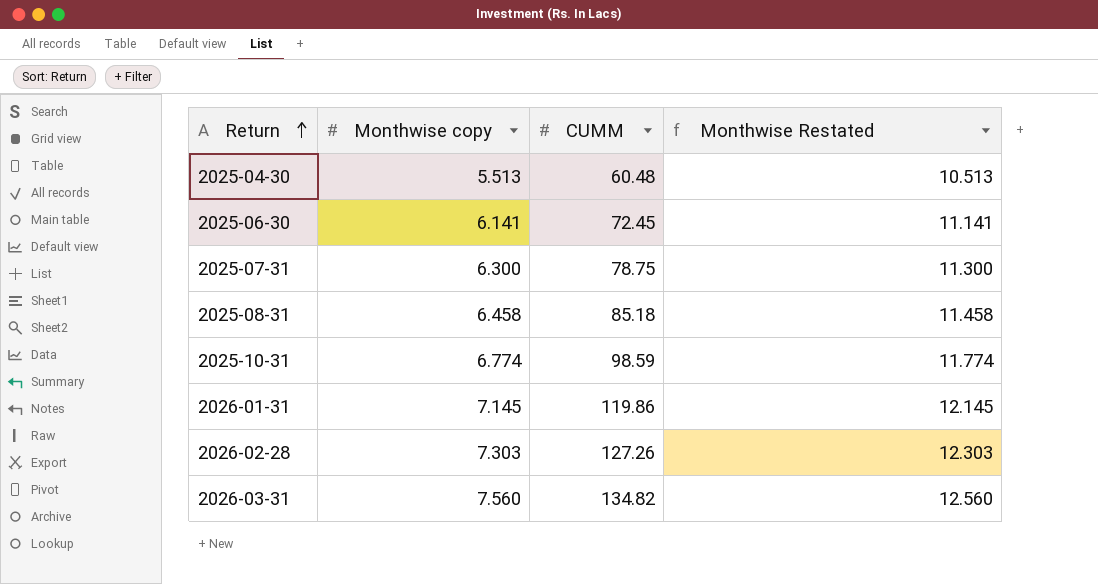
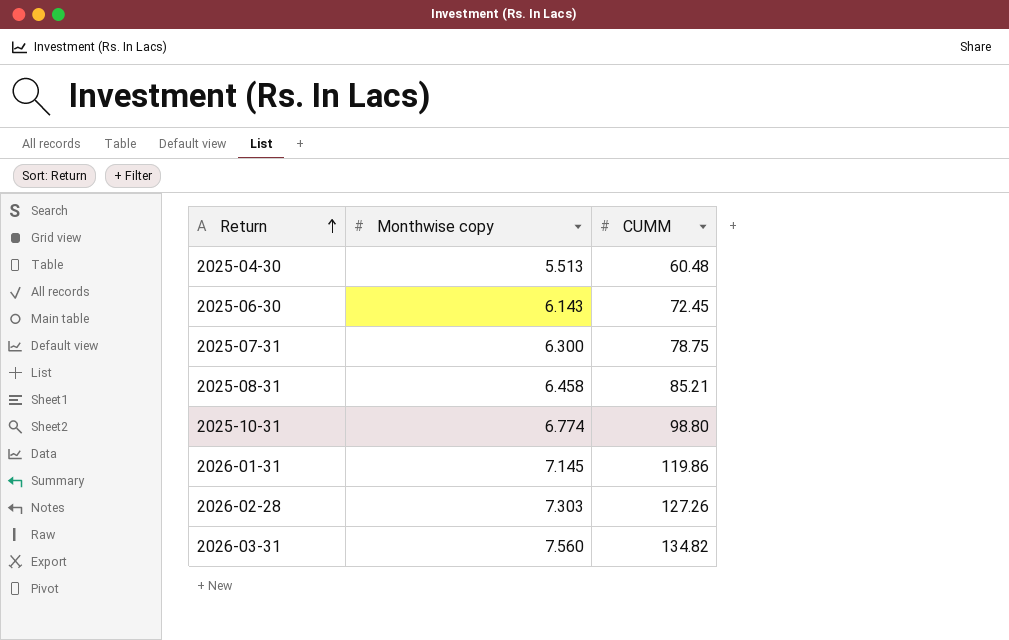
column Monthwise Restated | formula: [Monthwise copy] + 5 -> none
2025-06-30 | Monthwise copy: 6.141 -> 6.143
2025-08-31 | CUMM: 85.18 -> 85.21
2025-10-31 | CUMM: 98.59 -> 98.80

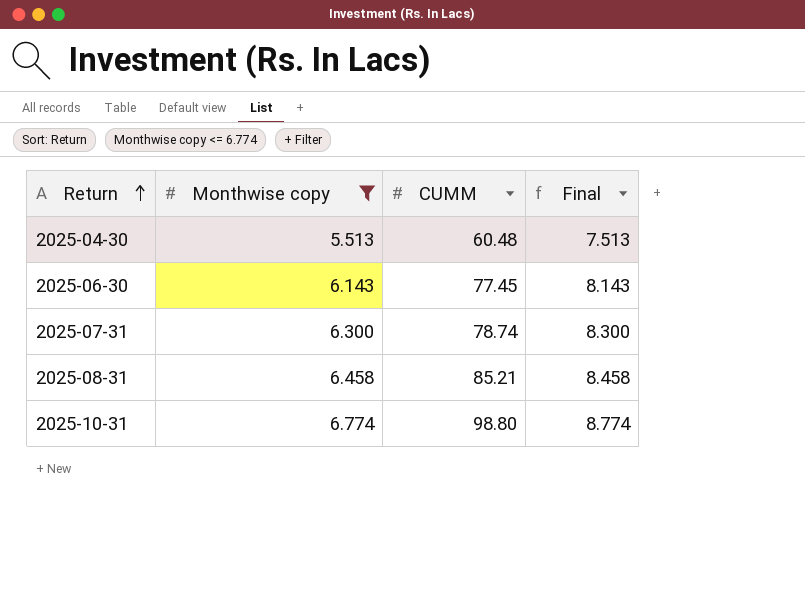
filter: none -> Monthwise copy <= 6.774
column Final | formula: none -> [Monthwise copy] + 2
2025-06-30 | CUMM: 72.45 -> 77.45
2025-07-31 | CUMM: 78.75 -> 78.74

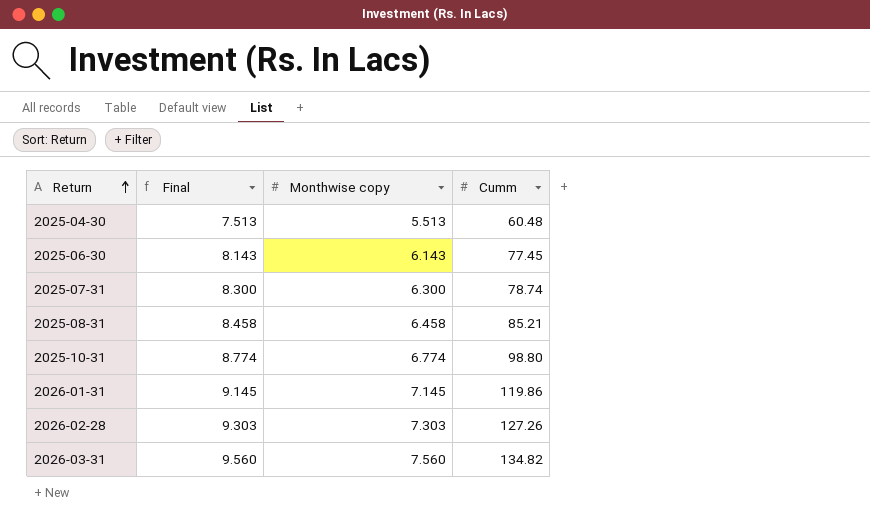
filter: Monthwise copy <= 6.774 -> none
column Final | position: 4 -> 2
column name: CUMM -> Cumm

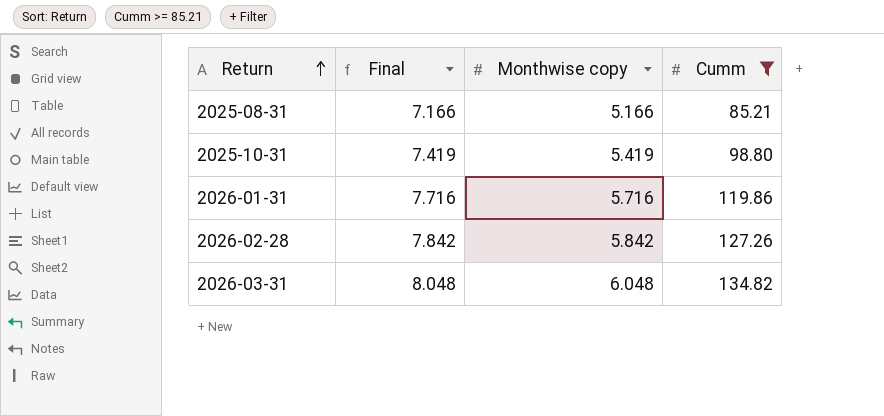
filter: none -> Cumm >= 85.21
2025-08-31 | Final: 8.458 -> 7.166
2025-08-31 | Monthwise copy: 6.458 -> 5.166
2025-10-31 | Final: 8.774 -> 7.419
2025-10-31 | Monthwise copy: 6.774 -> 5.419
2026-01-31 | Final: 9.145 -> 7.716
2026-01-31 | Monthwise copy: 7.145 -> 5.716
2026-02-28 | Final: 9.303 -> 7.842
2026-02-28 | Monthwise copy: 7.303 -> 5.842
2026-03-31 | Final: 9.560 -> 8.048
2026-03-31 | Monthwise copy: 7.560 -> 6.048

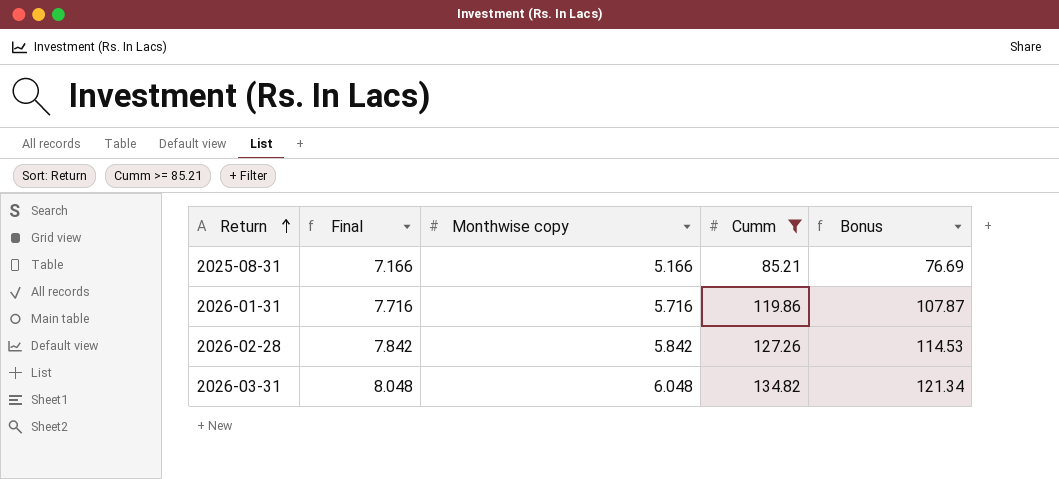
column Bonus | formula: none -> [Cumm] * 0.9
row 2025-10-31: 7.419 | 5.419 | 98.80 -> none

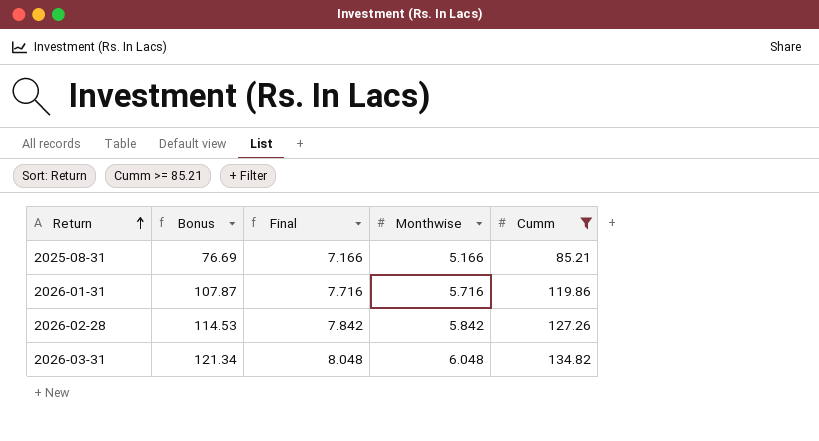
column Bonus | position: 5 -> 2
column name: Monthwise copy -> Monthwise

